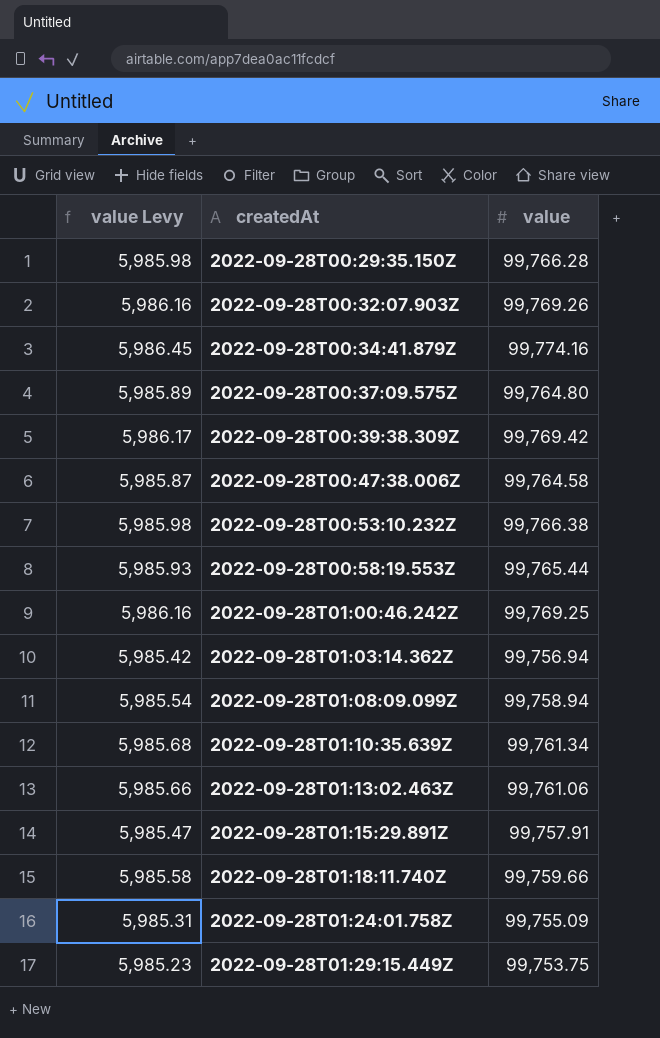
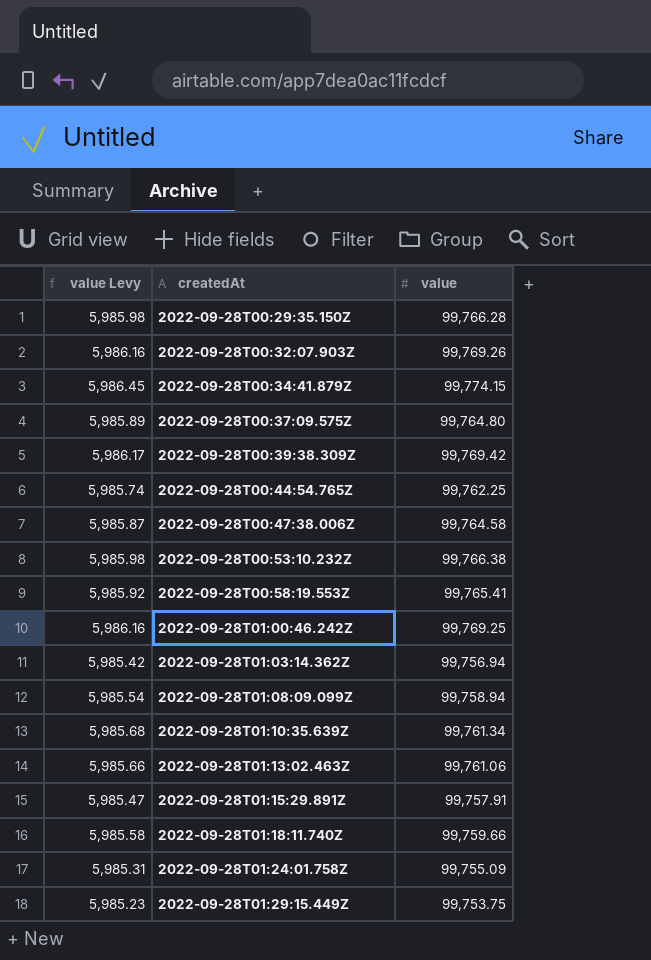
2022-09-28T00:34:41.879Z | value: 99,774.16 -> 99,774.15
row 2022-09-28T00:44:54.765Z: none -> 5,985.74 | 99,762.25
2022-09-28T00:58:19.553Z | value Levy: 5,985.93 -> 5,985.92
2022-09-28T00:58:19.553Z | value: 99,765.44 -> 99,765.41

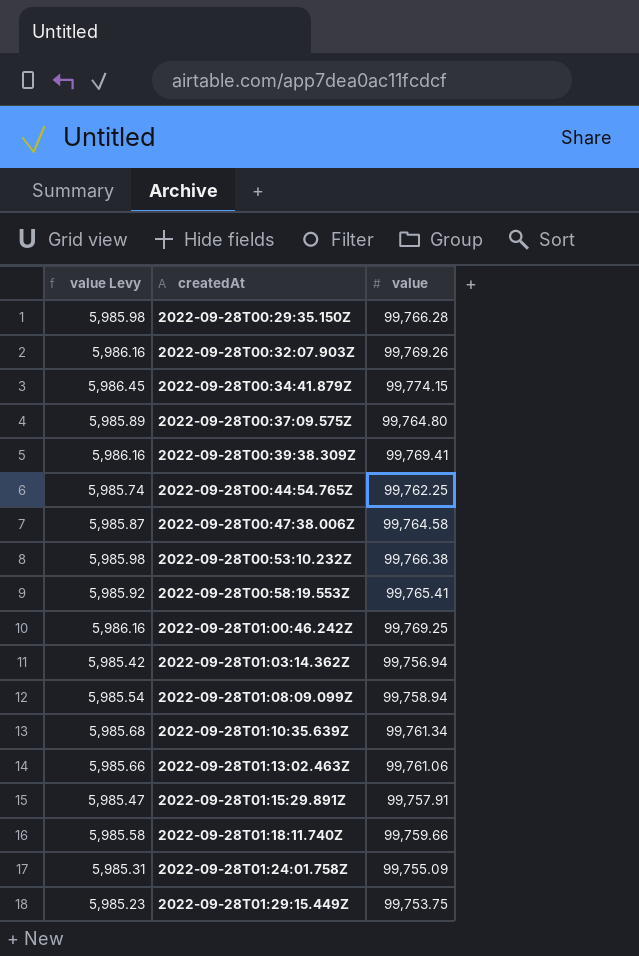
2022-09-28T00:39:38.309Z | value Levy: 5,986.17 -> 5,986.16
2022-09-28T00:39:38.309Z | value: 99,769.42 -> 99,769.41

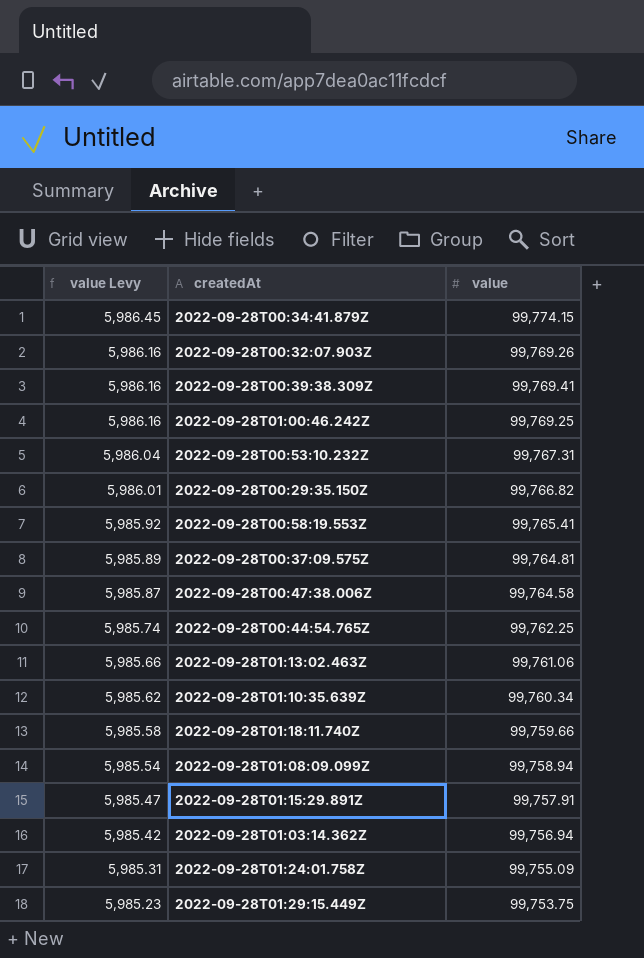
row order: createdAt ascending -> value Levy descending
2022-09-28T00:53:10.232Z | value Levy: 5,985.98 -> 5,986.04
2022-09-28T00:53:10.232Z | value: 99,766.38 -> 99,767.31
2022-09-28T00:29:35.150Z | value Levy: 5,985.98 -> 5,986.01
2022-09-28T00:29:35.150Z | value: 99,766.28 -> 99,766.82
2022-09-28T00:37:09.575Z | value: 99,764.80 -> 99,764.81
2022-09-28T01:10:35.639Z | value Levy: 5,985.68 -> 5,985.62
2022-09-28T01:10:35.639Z | value: 99,761.34 -> 99,760.34

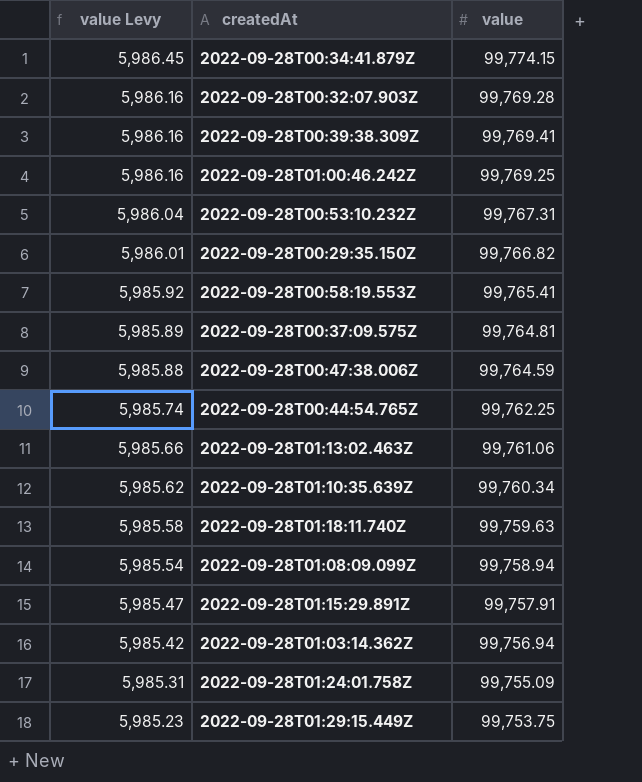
2022-09-28T00:32:07.903Z | value: 99,769.26 -> 99,769.28
2022-09-28T00:47:38.006Z | value Levy: 5,985.87 -> 5,985.88
2022-09-28T00:47:38.006Z | value: 99,764.58 -> 99,764.59
2022-09-28T01:18:11.740Z | value: 99,759.66 -> 99,759.63

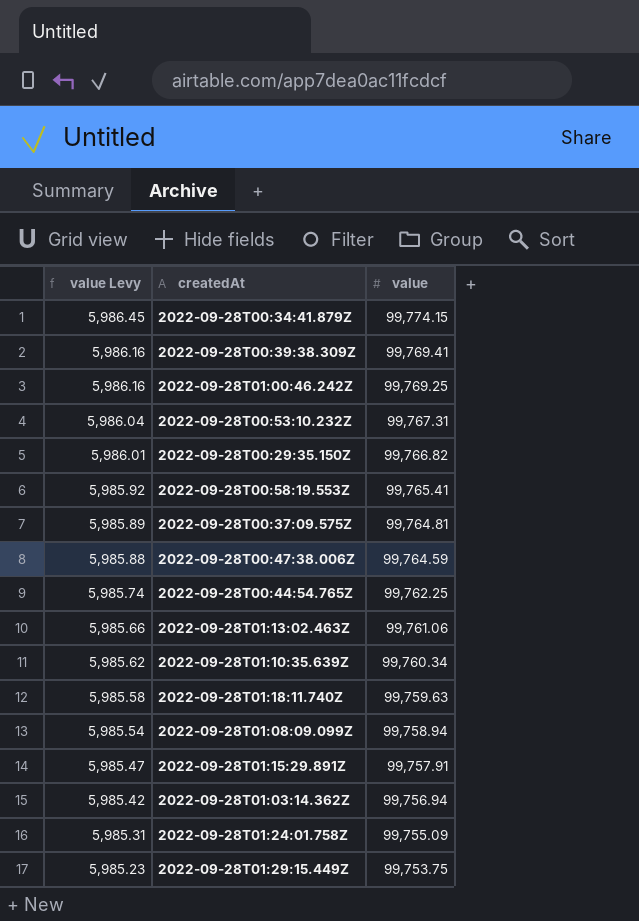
row 2022-09-28T00:32:07.903Z: 5,986.16 | 99,769.28 -> none

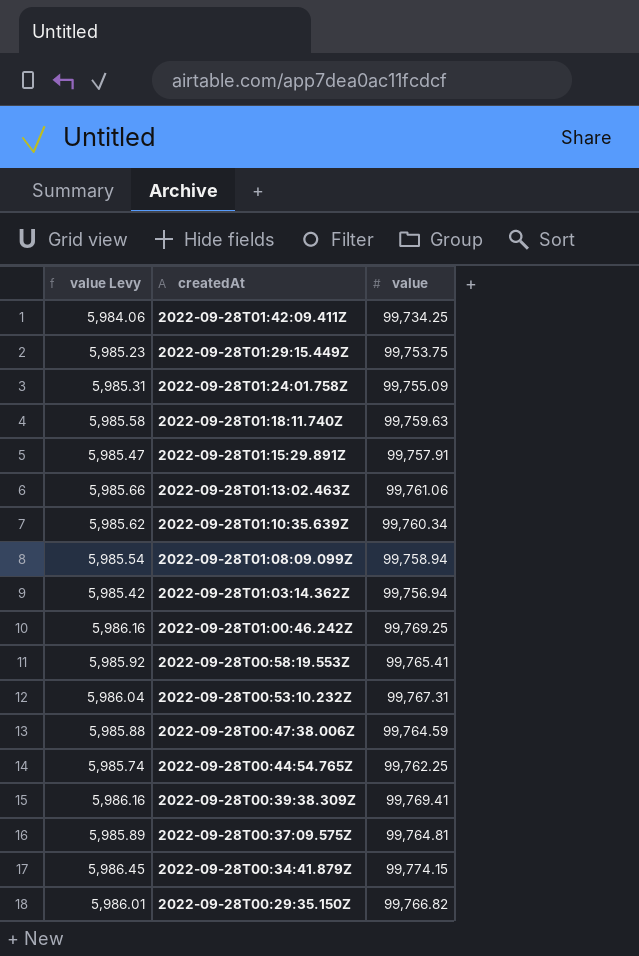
row order: value Levy descending -> createdAt descending
row 2022-09-28T01:42:09.411Z: none -> 5,984.06 | 99,734.25

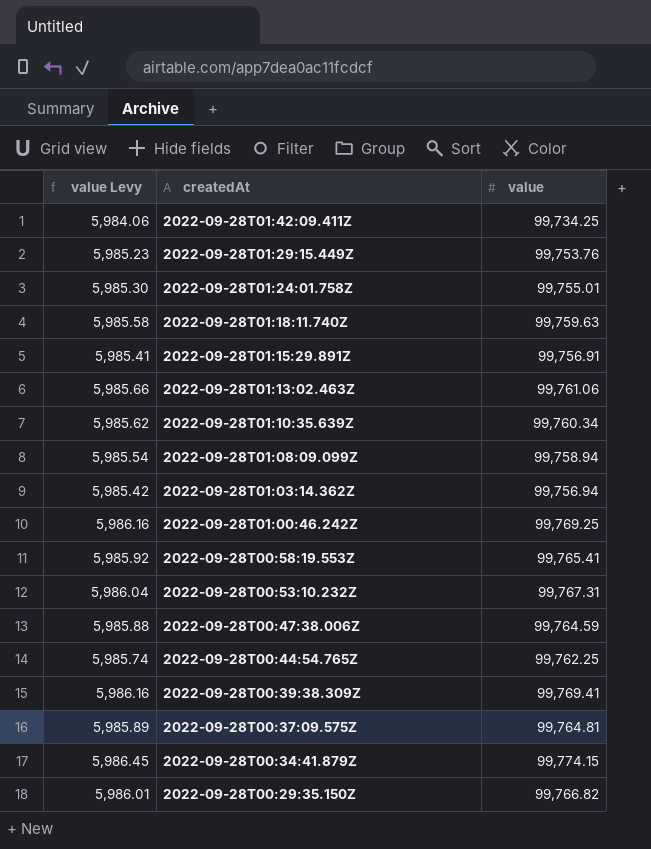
2022-09-28T01:29:15.449Z | value: 99,753.75 -> 99,753.76
2022-09-28T01:24:01.758Z | value Levy: 5,985.31 -> 5,985.30
2022-09-28T01:24:01.758Z | value: 99,755.09 -> 99,755.01
2022-09-28T01:15:29.891Z | value Levy: 5,985.47 -> 5,985.41
2022-09-28T01:15:29.891Z | value: 99,757.91 -> 99,756.91

